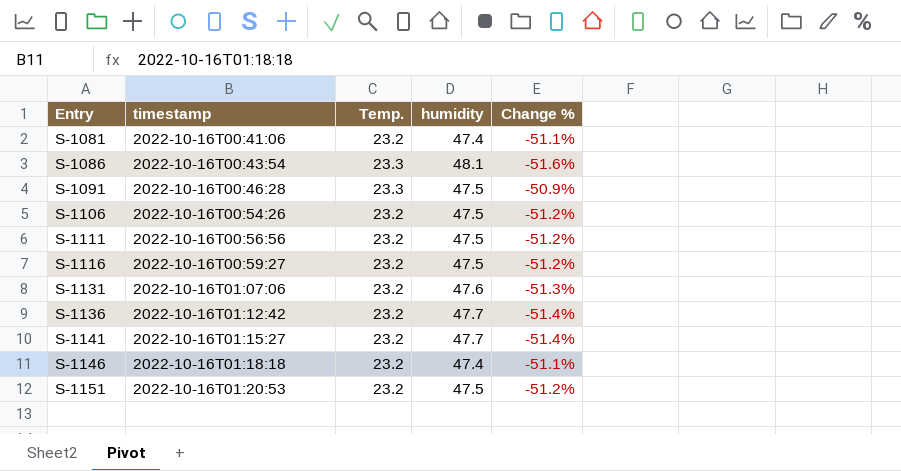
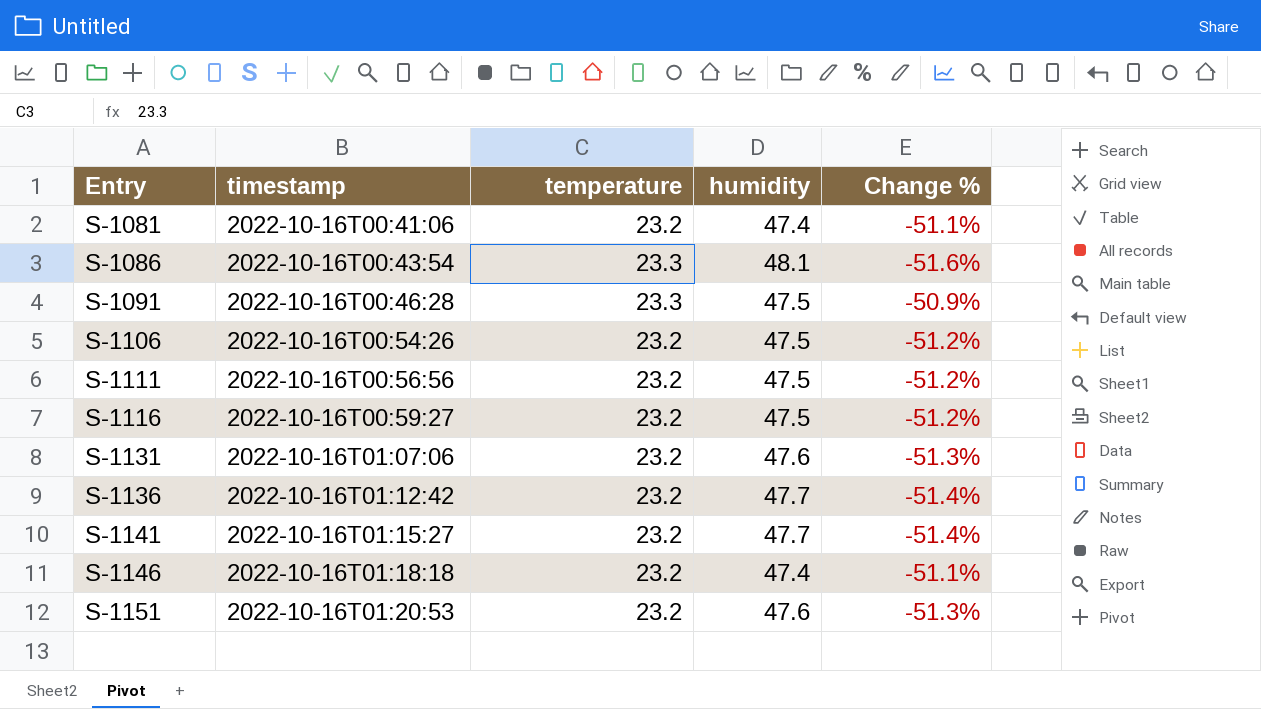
column name: Temp. -> temperature
S-1151 | humidity: 47.5 -> 47.6
S-1151 | Change %: -51.2% -> -51.3%

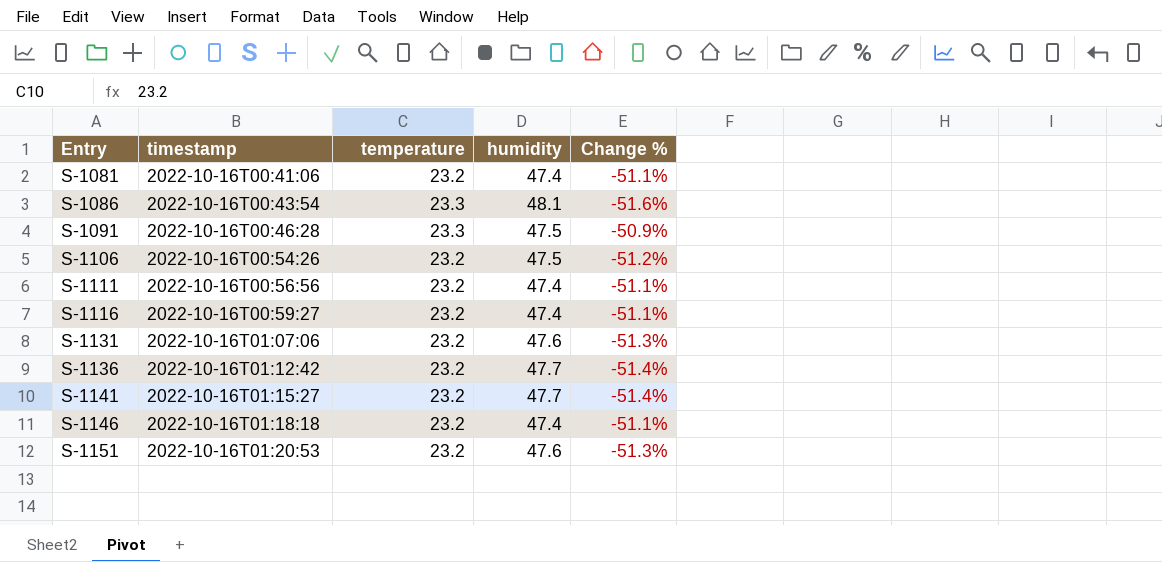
S-1111 | humidity: 47.5 -> 47.4
S-1111 | Change %: -51.2% -> -51.1%
S-1116 | humidity: 47.5 -> 47.4
S-1116 | Change %: -51.2% -> -51.1%

